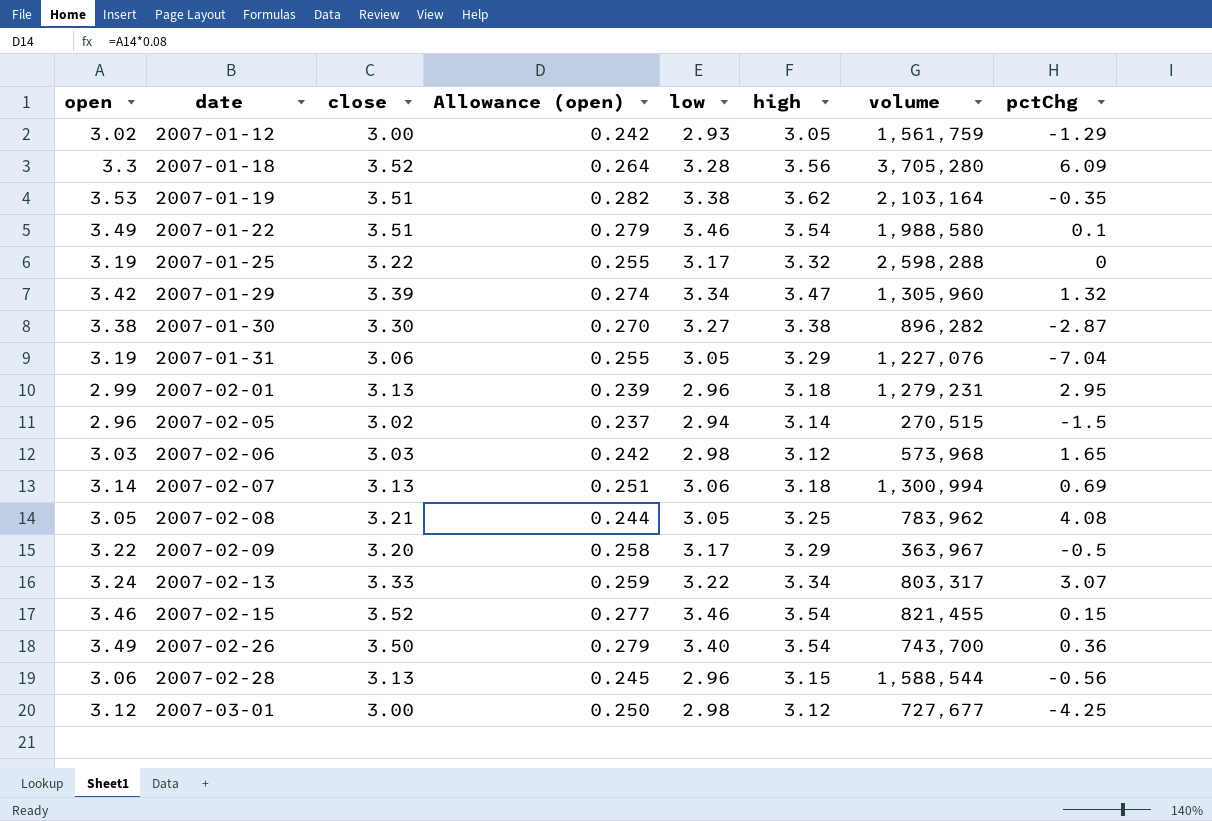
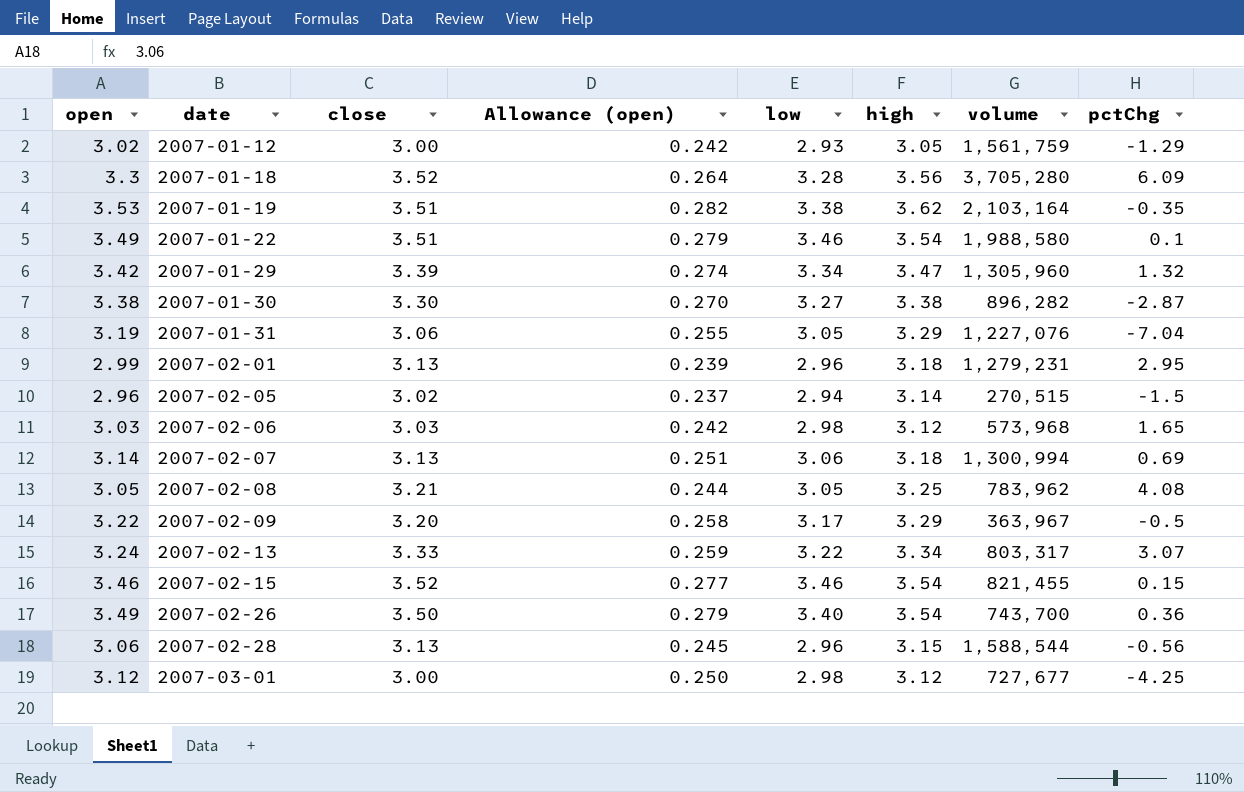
row 2007-01-25: 3.19 | 3.22 | 0.255 | 3.17 | 3.32 | 2,598,288 | 0 -> none

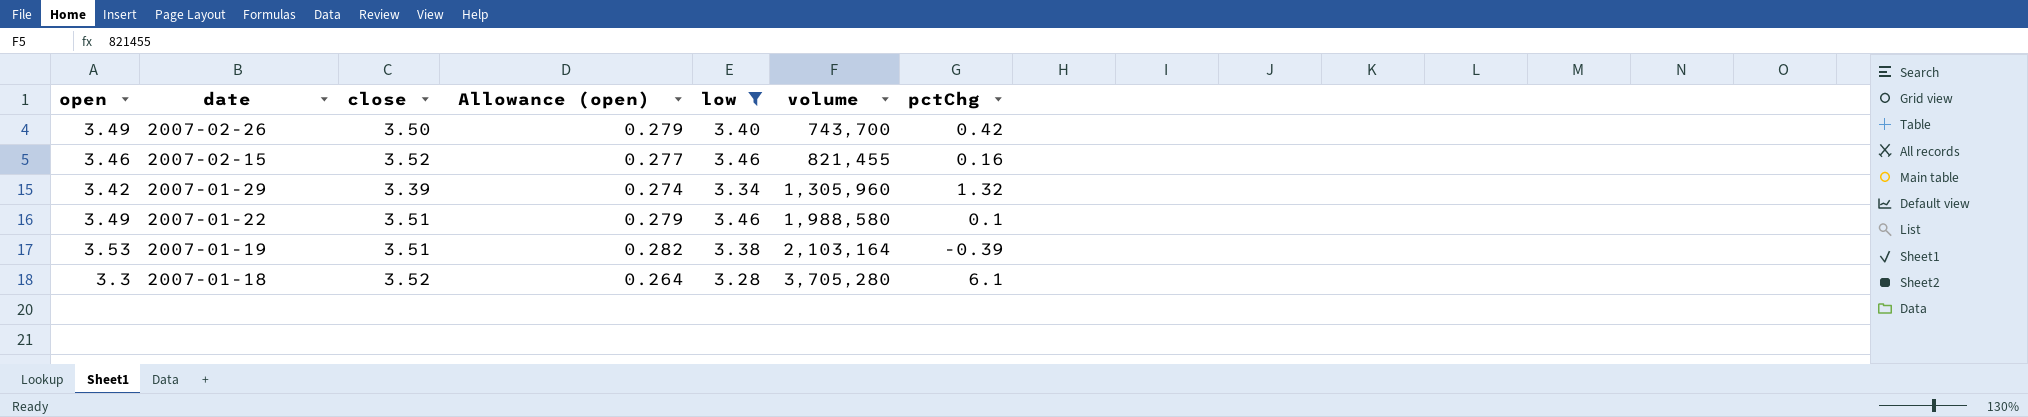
filter: none -> low >= 3.28
row order: date ascending -> date descending
column high | position: 6 -> none
2007-02-26 | pctChg: 0.36 -> 0.42
2007-02-15 | pctChg: 0.15 -> 0.16
2007-01-19 | pctChg: -0.35 -> -0.39
2007-01-18 | pctChg: 6.09 -> 6.1

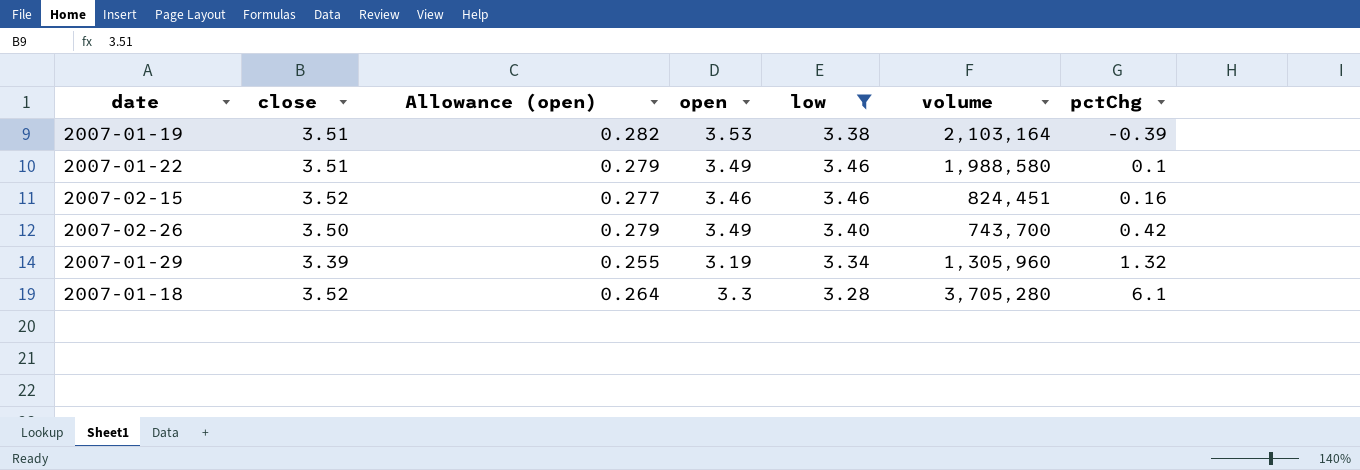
row order: date descending -> pctChg ascending
column open | position: 1 -> 4
2007-02-15 | volume: 821,455 -> 824,451
2007-01-29 | Allowance (open): 0.274 -> 0.255
2007-01-29 | open: 3.42 -> 3.19

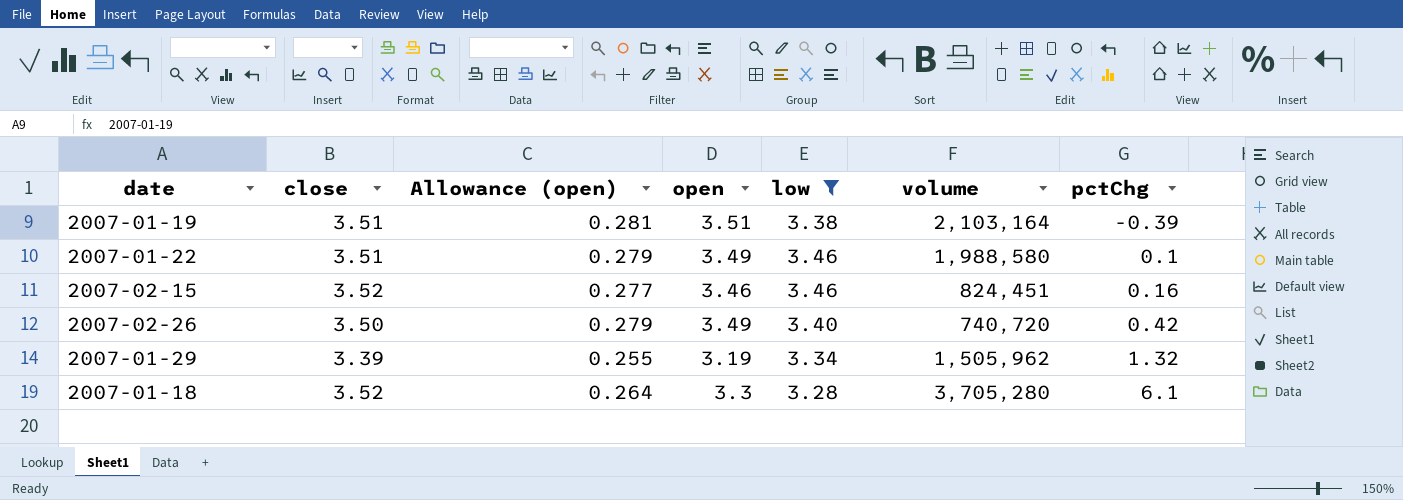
2007-01-19 | Allowance (open): 0.282 -> 0.281
2007-01-19 | open: 3.53 -> 3.51
2007-02-26 | volume: 743,700 -> 740,720
2007-01-29 | volume: 1,305,960 -> 1,505,962

